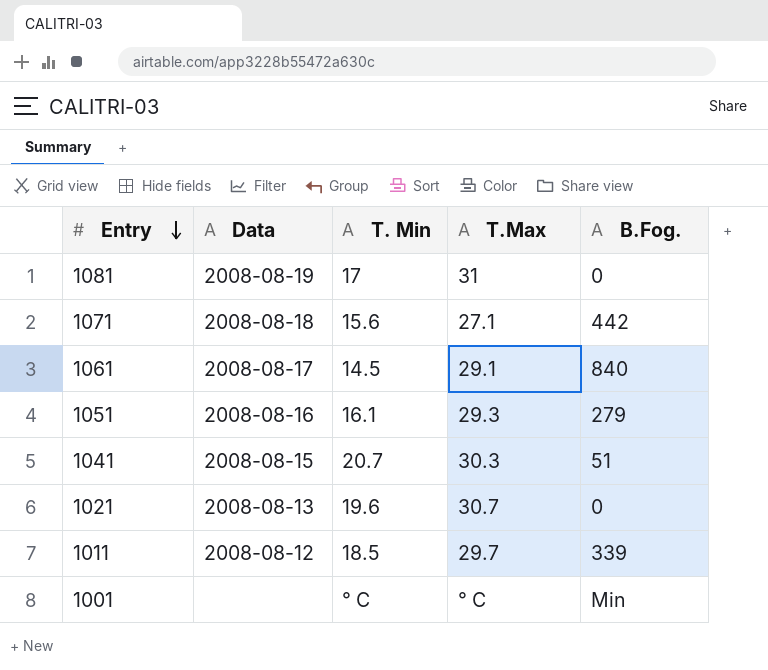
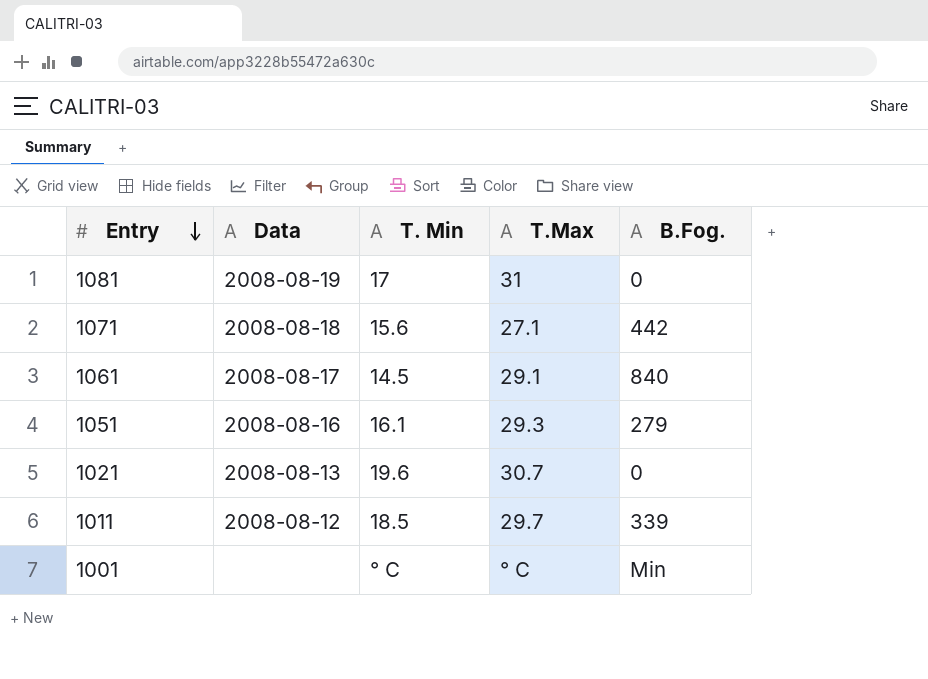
row 1041: 2008-08-15 | 20.7 | 30.3 | 51 -> none

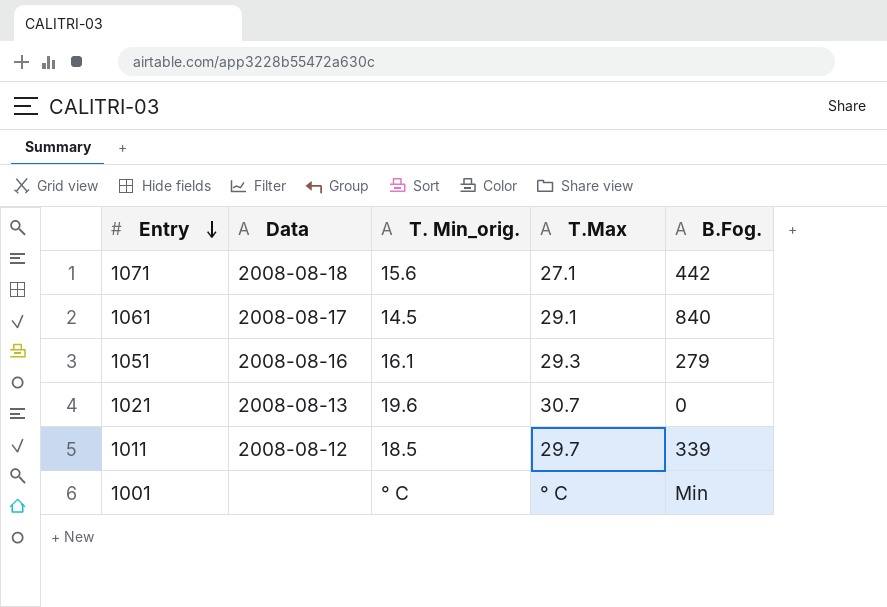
column name: T. Min -> T. Min_orig.
row 1081: 2008-08-19 | 17 | 31 | 0 -> none

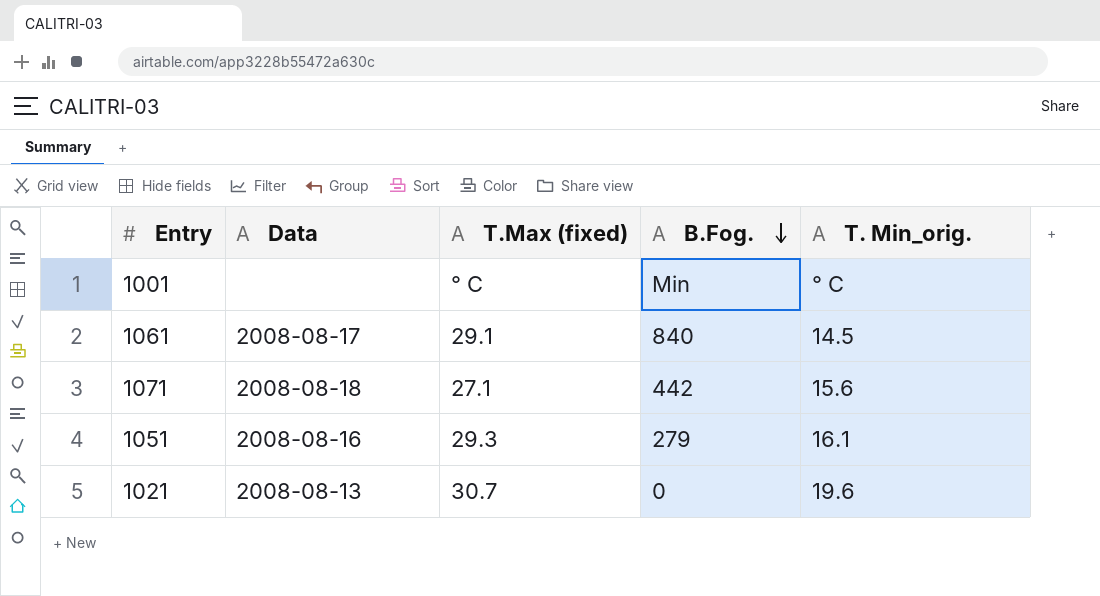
row order: Entry descending -> B.Fog. descending
column name: T.Max -> T.Max (fixed)
column T. Min_orig. | position: 3 -> 5
row 1011: 2008-08-12 | 18.5 | 29.7 | 339 -> none

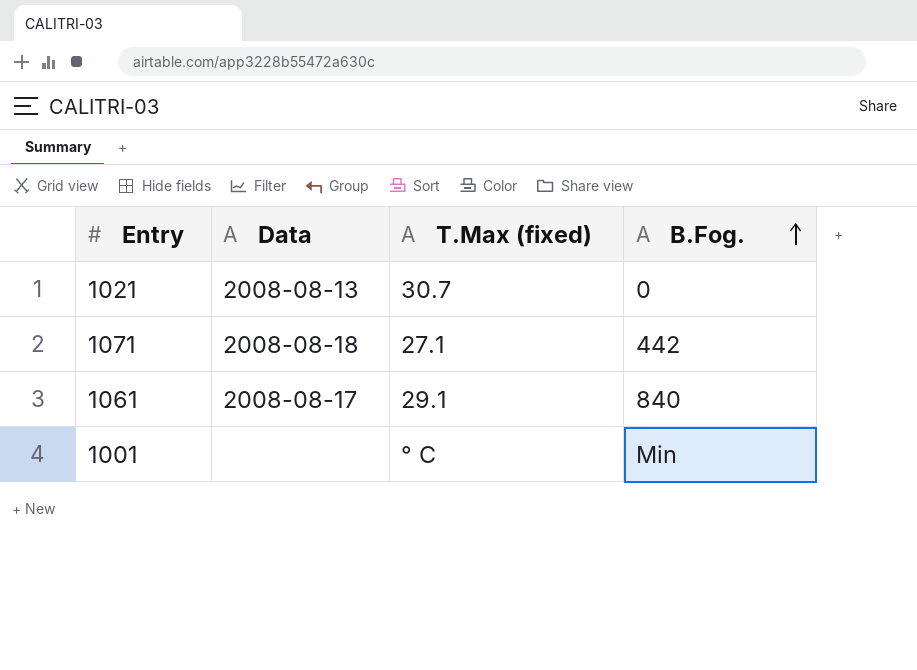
row order: B.Fog. descending -> B.Fog. ascending
column T. Min_orig. | position: 5 -> none
row 1051: 2008-08-16 | 29.3 | 279 | 16.1 -> none

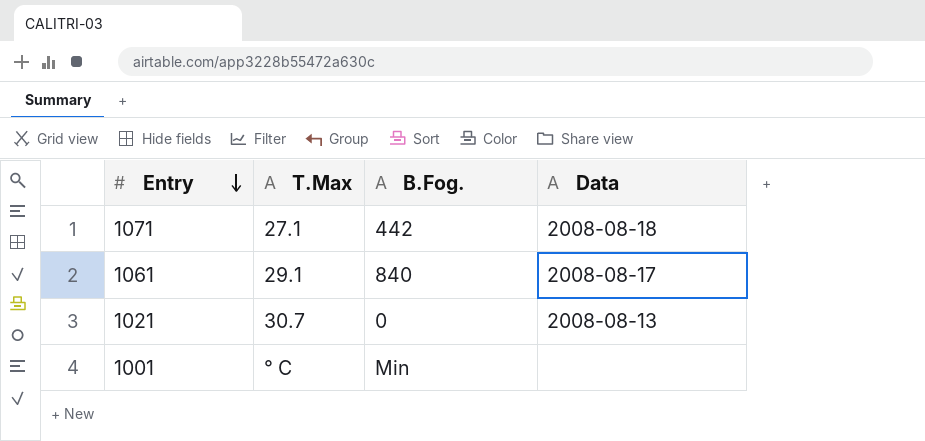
row order: B.Fog. ascending -> Entry descending
column name: T.Max (fixed) -> T.Max
column Data | position: 2 -> 4

